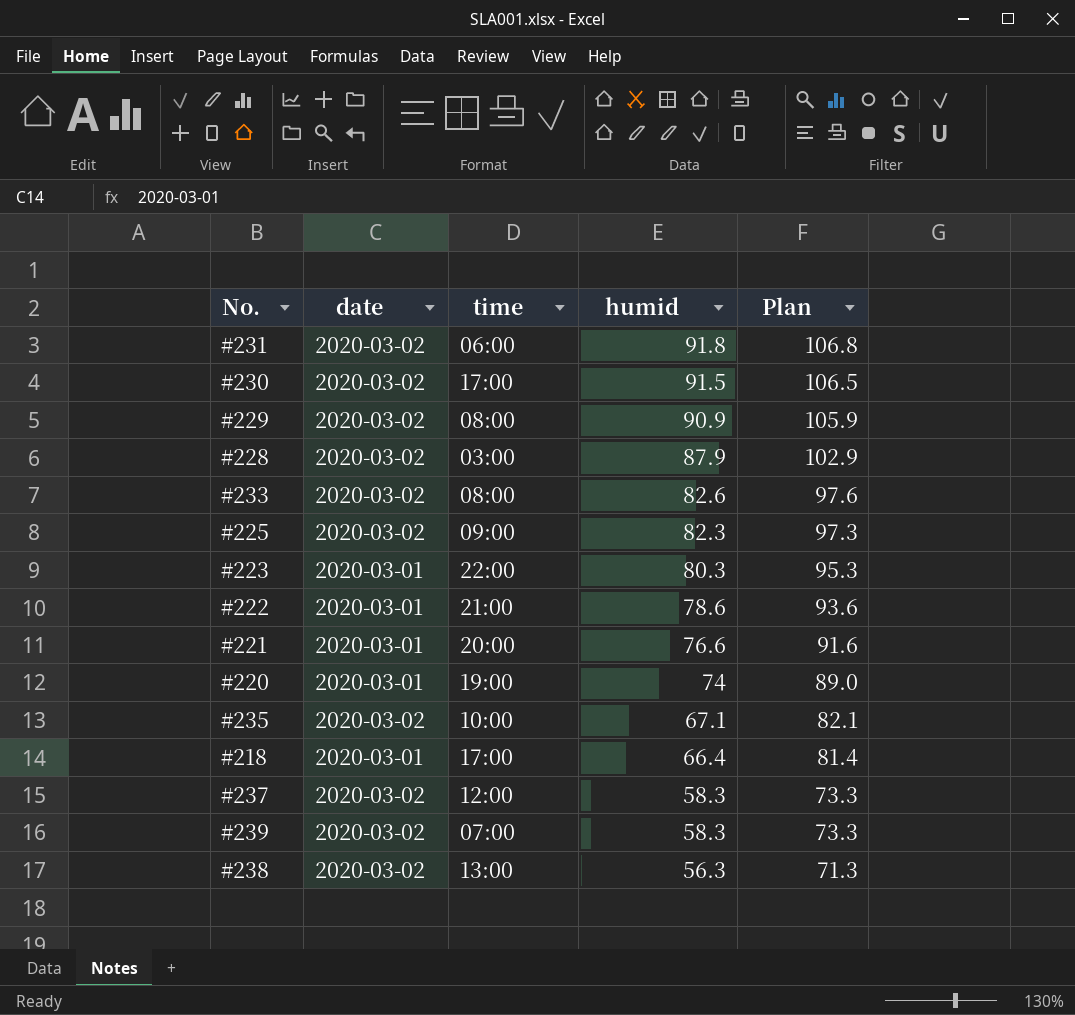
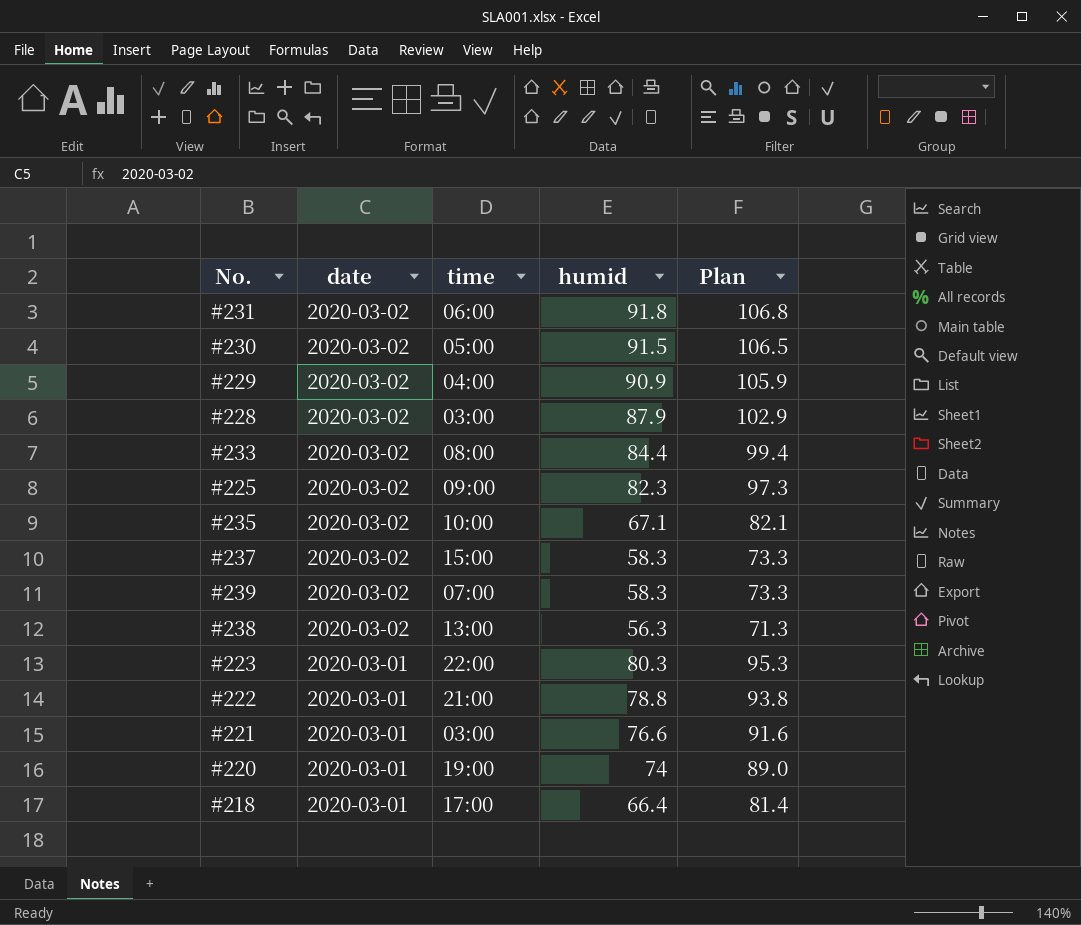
row order: humid descending -> date descending
#230 | time: 17:00 -> 05:00
#229 | time: 08:00 -> 04:00
#233 | humid: 82.6 -> 84.4
#233 | Plan: 97.6 -> 99.4
#237 | time: 12:00 -> 15:00
#222 | humid: 78.6 -> 78.8
#222 | Plan: 93.6 -> 93.8
#221 | time: 20:00 -> 03:00

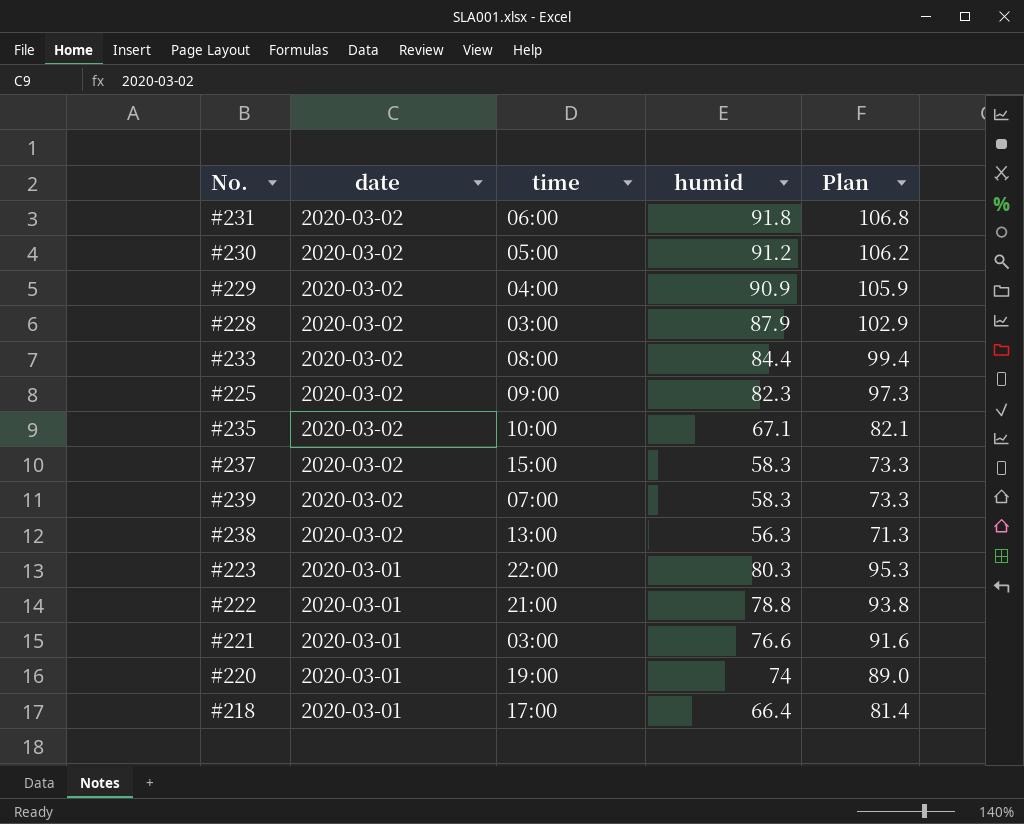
#230 | humid: 91.5 -> 91.2
#230 | Plan: 106.5 -> 106.2

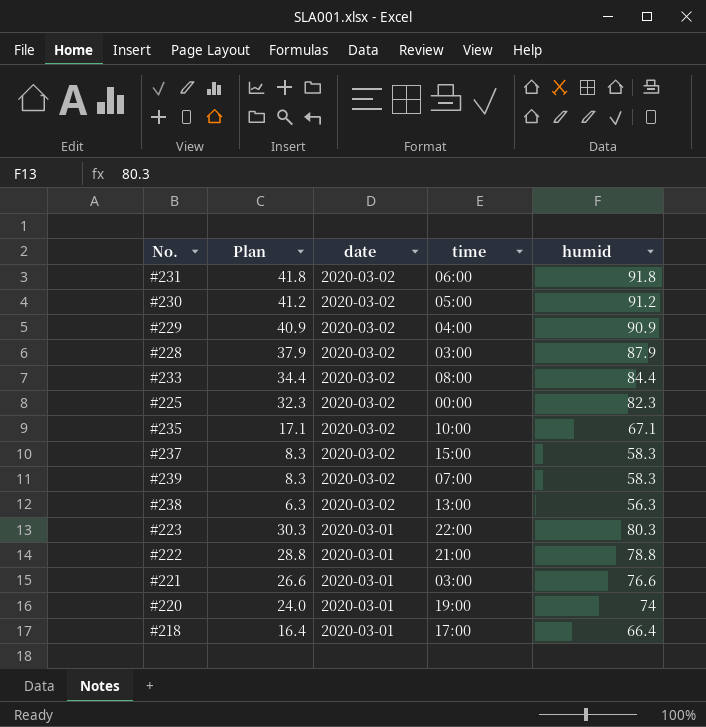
column Plan | formula: [humid] + 15 -> [humid] - 50
column Plan | position: 5 -> 2
#225 | time: 09:00 -> 00:00

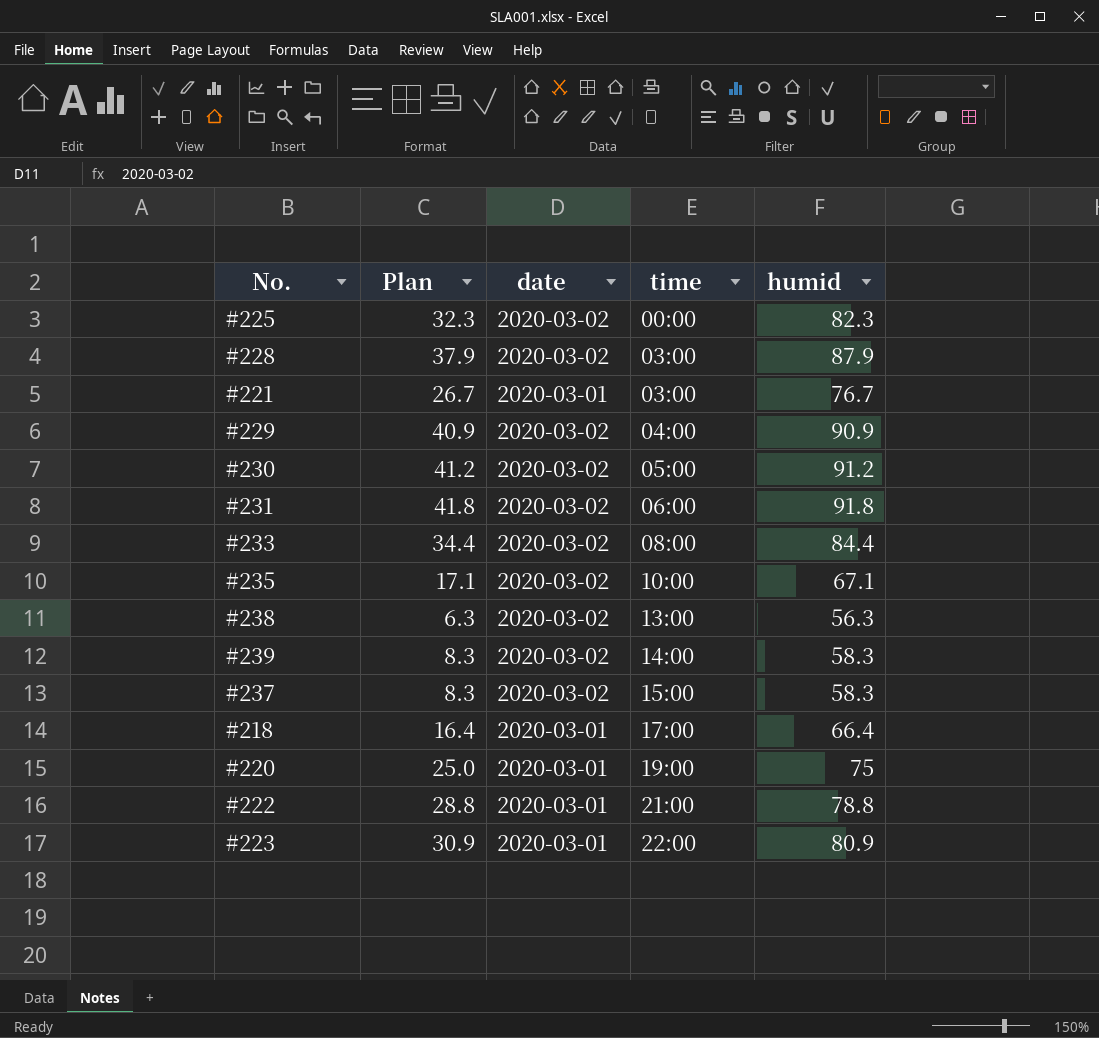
row order: date descending -> time ascending
#221 | Plan: 26.6 -> 26.7
#221 | humid: 76.6 -> 76.7
#239 | time: 07:00 -> 14:00
#220 | Plan: 24.0 -> 25.0
#220 | humid: 74 -> 75
#223 | Plan: 30.3 -> 30.9
#223 | humid: 80.3 -> 80.9

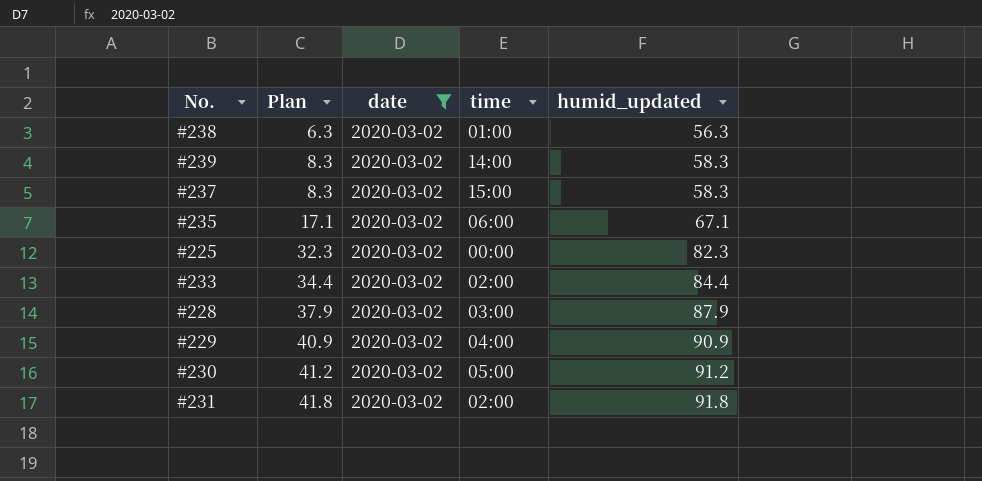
filter: none -> date = 2020-03-02
row order: time ascending -> Plan ascending
column name: humid -> humid_updated
#238 | time: 13:00 -> 01:00
#235 | time: 10:00 -> 06:00
#233 | time: 08:00 -> 02:00
#231 | time: 06:00 -> 02:00

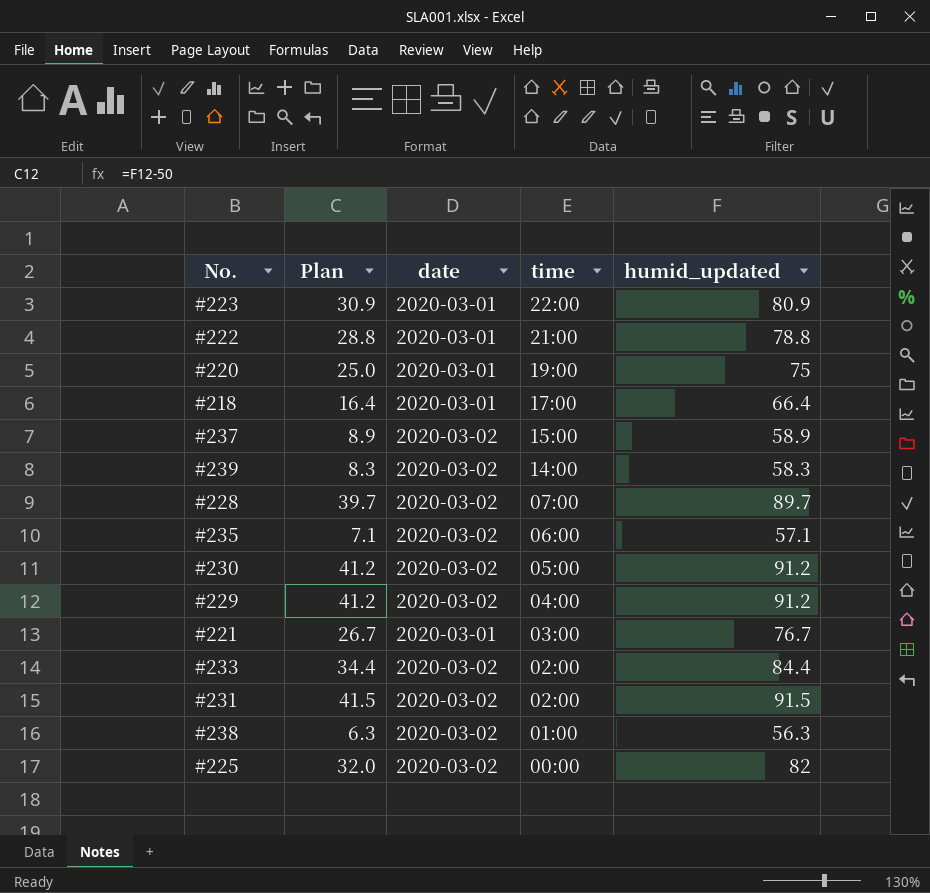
filter: date = 2020-03-02 -> none
row order: Plan ascending -> time descending
#237 | Plan: 8.3 -> 8.9
#237 | humid_updated: 58.3 -> 58.9
#228 | Plan: 37.9 -> 39.7
#228 | time: 03:00 -> 07:00
#228 | humid_updated: 87.9 -> 89.7
#235 | Plan: 17.1 -> 7.1
#235 | humid_updated: 67.1 -> 57.1
#229 | Plan: 40.9 -> 41.2
#229 | humid_updated: 90.9 -> 91.2
#231 | Plan: 41.8 -> 41.5
#231 | humid_updated: 91.8 -> 91.5
#225 | Plan: 32.3 -> 32.0
#225 | humid_updated: 82.3 -> 82

